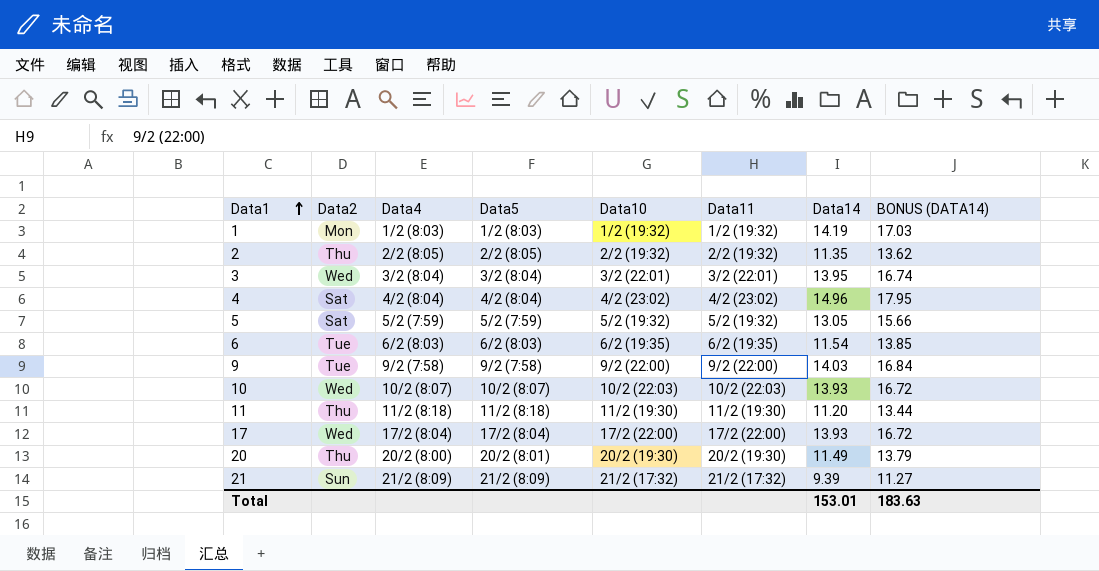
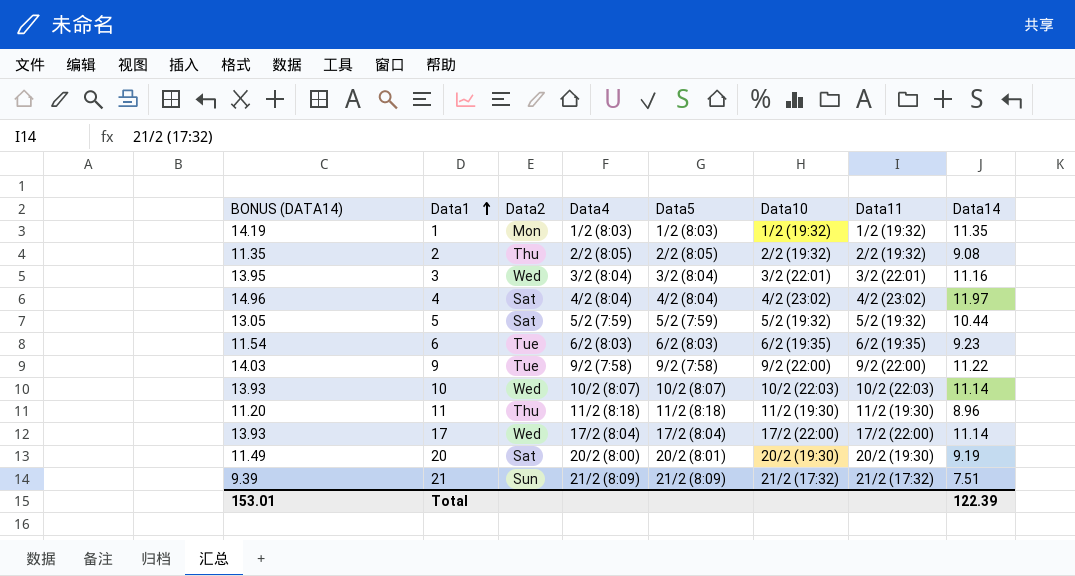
column BONUS (DATA14) | formula: [Data14] * 1.2 -> [Data14] * 1.25
column BONUS (DATA14) | position: 8 -> 1
1 | Data14: 14.19 -> 11.35
2 | Data14: 11.35 -> 9.08
3 | Data14: 13.95 -> 11.16
4 | Data14: 14.96 -> 11.97
5 | Data14: 13.05 -> 10.44
6 | Data14: 11.54 -> 9.23
9 | Data14: 14.03 -> 11.22
10 | Data14: 13.93 -> 11.14
11 | Data14: 11.20 -> 8.96
17 | Data14: 13.93 -> 11.14
20 | Data2: Thu -> Sat
20 | Data14: 11.49 -> 9.19
21 | Data14: 9.39 -> 7.51
Total | BONUS (DATA14): 183.63 -> 153.01
Total | Data14: 153.01 -> 122.39

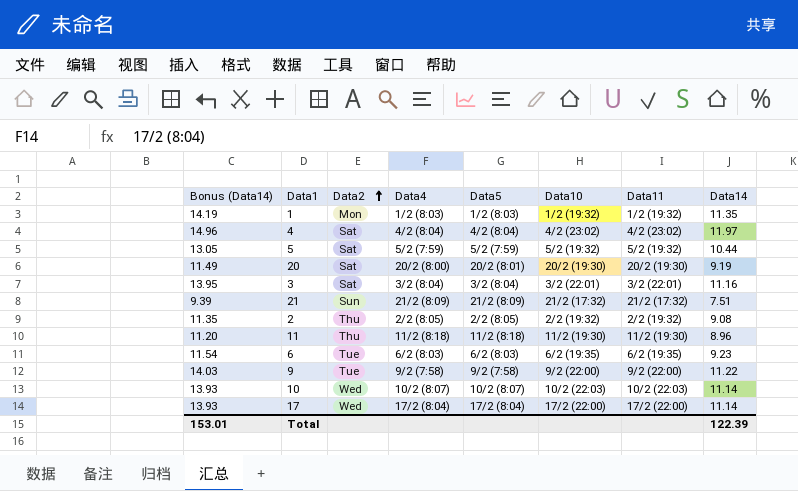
row order: Data1 ascending -> Data2 ascending
column name: BONUS (DATA14) -> Bonus (Data14)
3 | Data2: Wed -> Sat

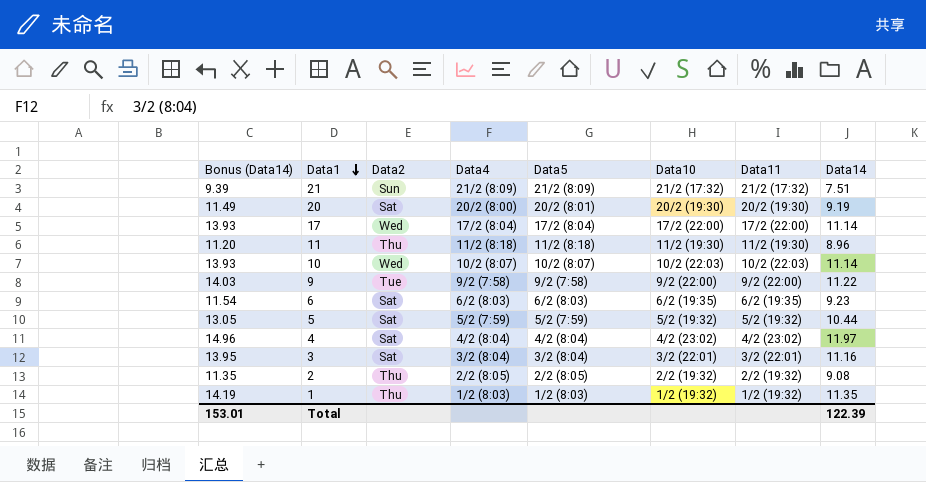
row order: Data2 ascending -> Data1 descending
6 | Data2: Tue -> Sat
1 | Data2: Mon -> Thu

